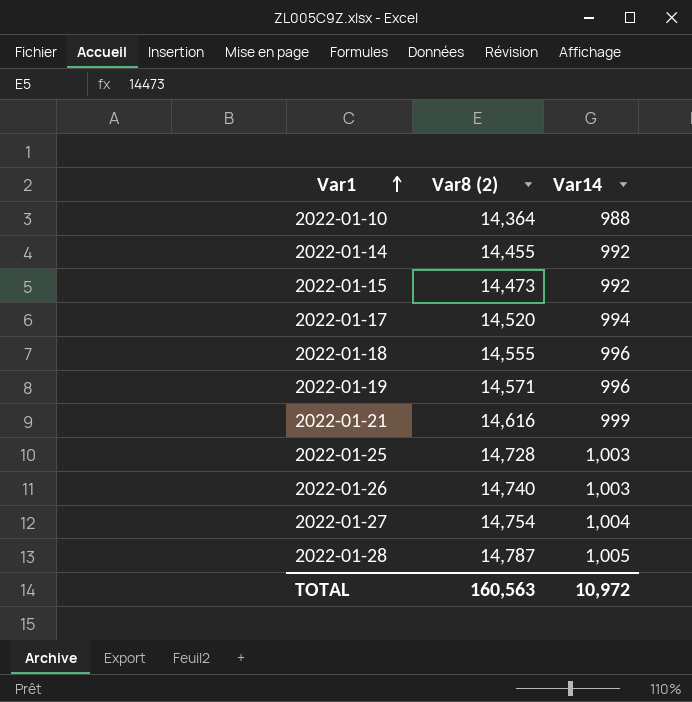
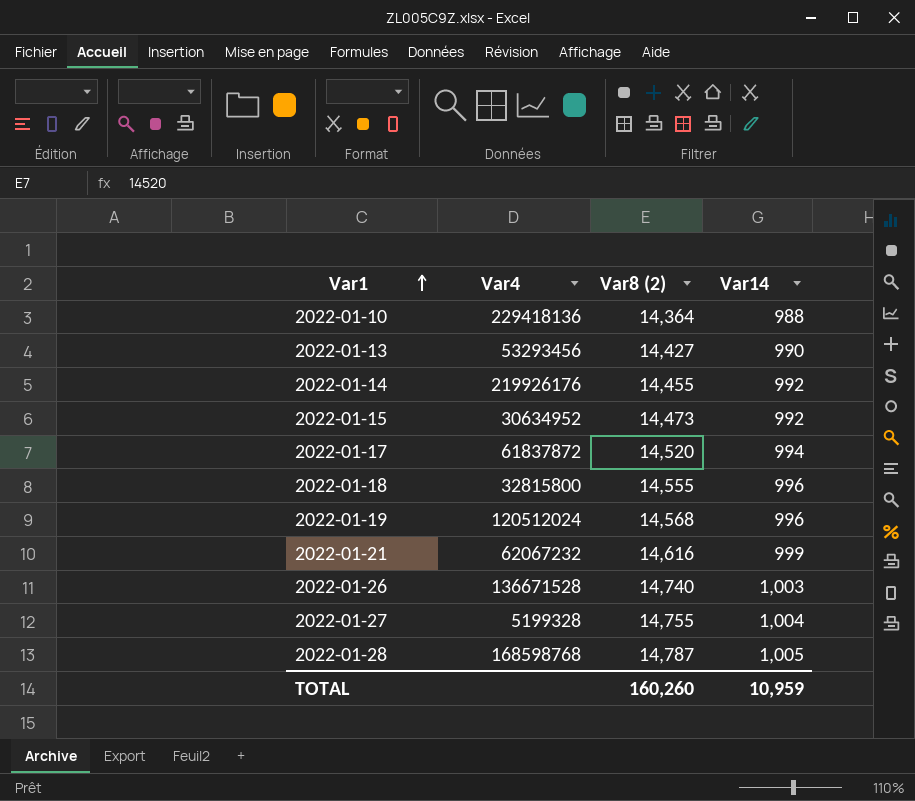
column Var4 | position: none -> 2
row 2022-01-25: 14,728 | 1,003 -> none
row 2022-01-13: none -> 53293456 | 14,427 | 990
2022-01-19 | Var8 (2): 14,571 -> 14,568
2022-01-27 | Var8 (2): 14,754 -> 14,755
TOTAL | Var8 (2): 160,563 -> 160,260
TOTAL | Var14: 10,972 -> 10,959

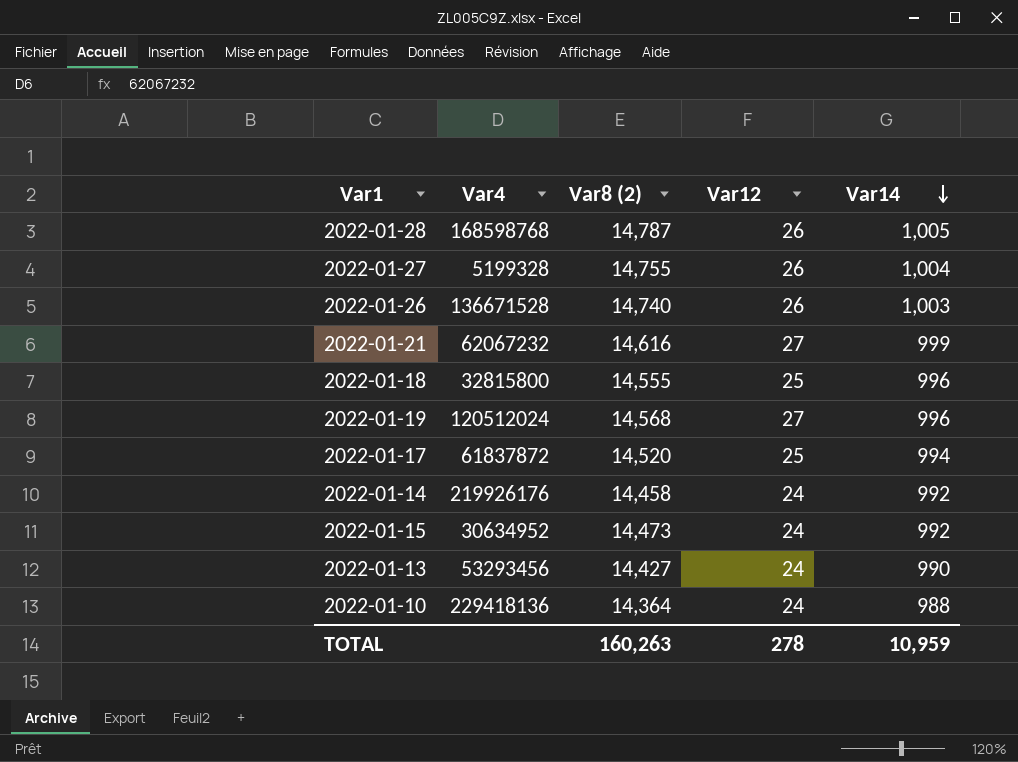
row order: Var1 ascending -> Var14 descending
column Var12 | position: none -> 4
2022-01-14 | Var8 (2): 14,455 -> 14,458
TOTAL | Var8 (2): 160,260 -> 160,263

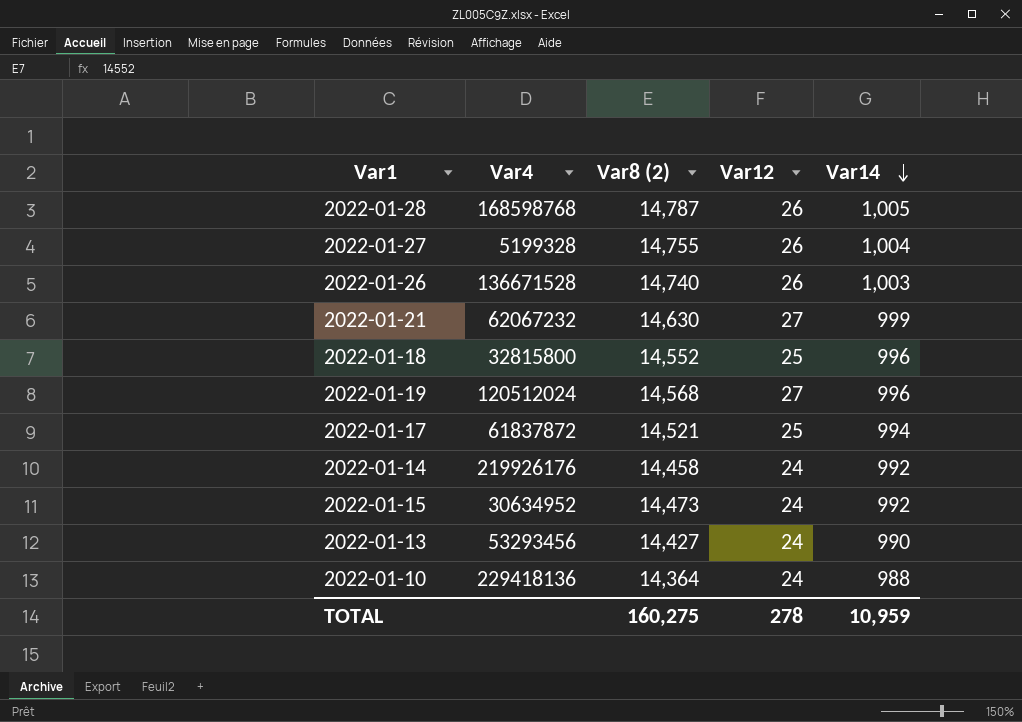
2022-01-21 | Var8 (2): 14,616 -> 14,630
2022-01-18 | Var8 (2): 14,555 -> 14,552
2022-01-17 | Var8 (2): 14,520 -> 14,521
TOTAL | Var8 (2): 160,263 -> 160,275

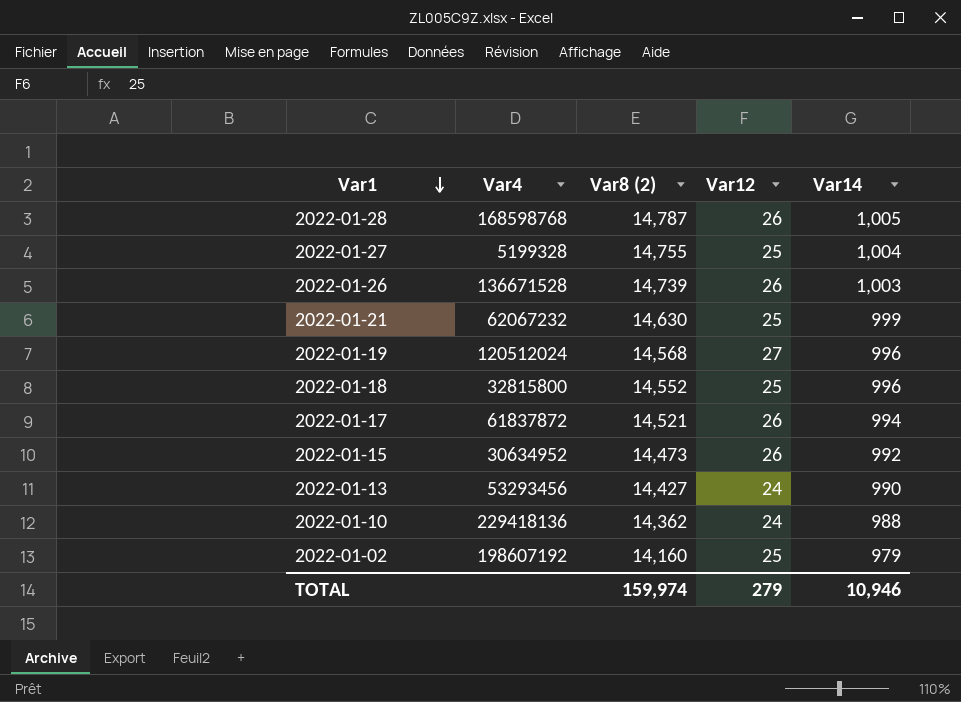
row order: Var14 descending -> Var1 descending
row 2022-01-14: 219926176 | 14,458 | 24 | 992 -> none
2022-01-27 | Var12: 26 -> 25
2022-01-26 | Var8 (2): 14,740 -> 14,739
2022-01-21 | Var12: 27 -> 25
2022-01-17 | Var12: 25 -> 26
2022-01-15 | Var12: 24 -> 26
2022-01-10 | Var8 (2): 14,364 -> 14,362
row 2022-01-02: none -> 198607192 | 14,160 | 25 | 979
TOTAL | Var8 (2): 160,275 -> 159,974
TOTAL | Var12: 278 -> 279
TOTAL | Var14: 10,959 -> 10,946

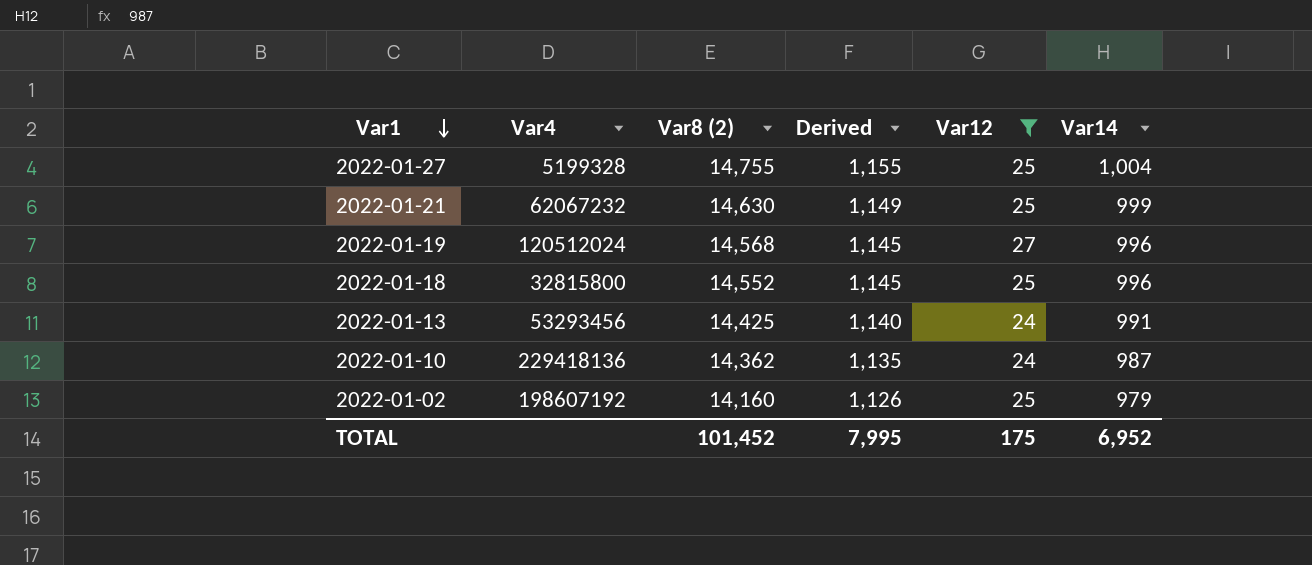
filter: none -> Var12 != 26
column Derived | formula: none -> [Var14] * 1.15
2022-01-13 | Var8 (2): 14,427 -> 14,425
2022-01-13 | Var14: 990 -> 991
2022-01-10 | Var14: 988 -> 987
TOTAL | Var8 (2): 159,974 -> 101,452
TOTAL | Var12: 279 -> 175
TOTAL | Var14: 10,946 -> 6,952

